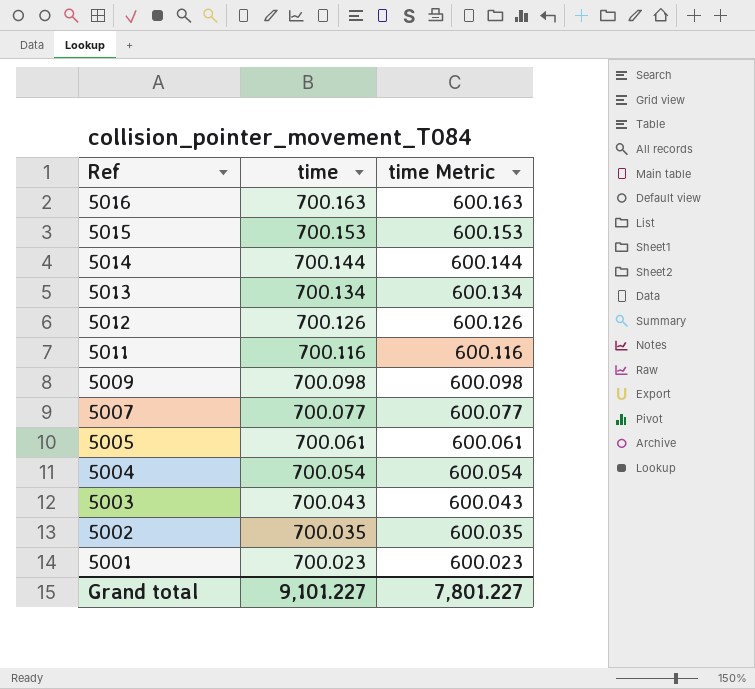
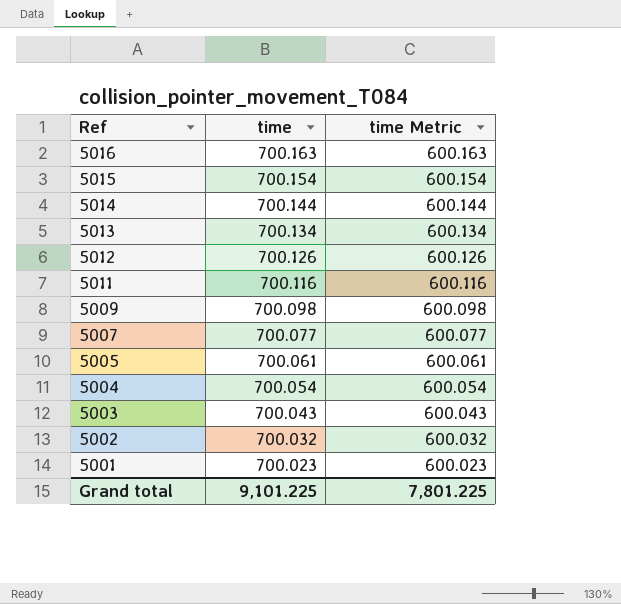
5015 | time: 700.153 -> 700.154
5015 | time Metric: 600.153 -> 600.154
5002 | time: 700.035 -> 700.032
5002 | time Metric: 600.035 -> 600.032
Grand total | time: 9,101.227 -> 9,101.225
Grand total | time Metric: 7,801.227 -> 7,801.225

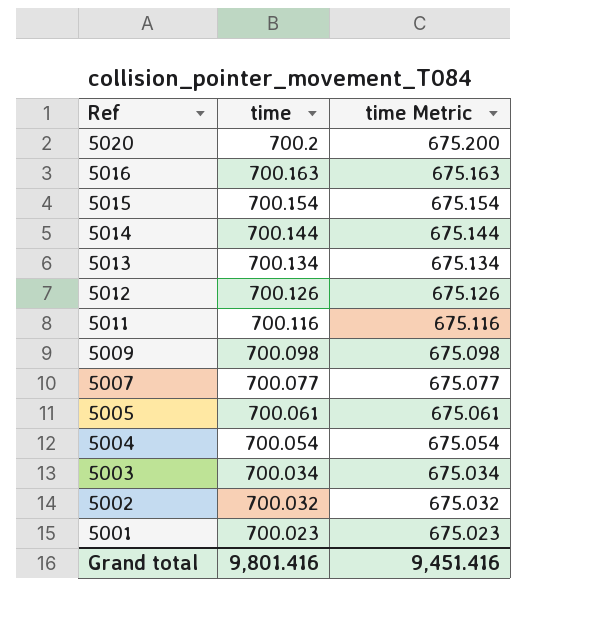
column time Metric | formula: [time] - 100 -> [time] - 25
row 5020: none -> 700.2 | 675.200
5003 | time: 700.043 -> 700.034
Grand total | time: 9,101.225 -> 9,801.416
Grand total | time Metric: 7,801.225 -> 9,451.416

